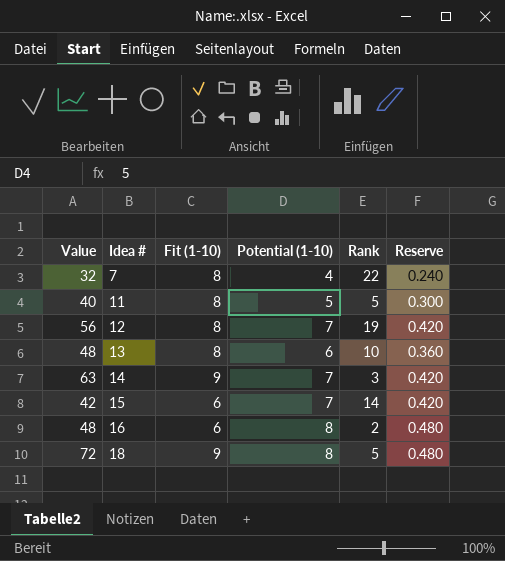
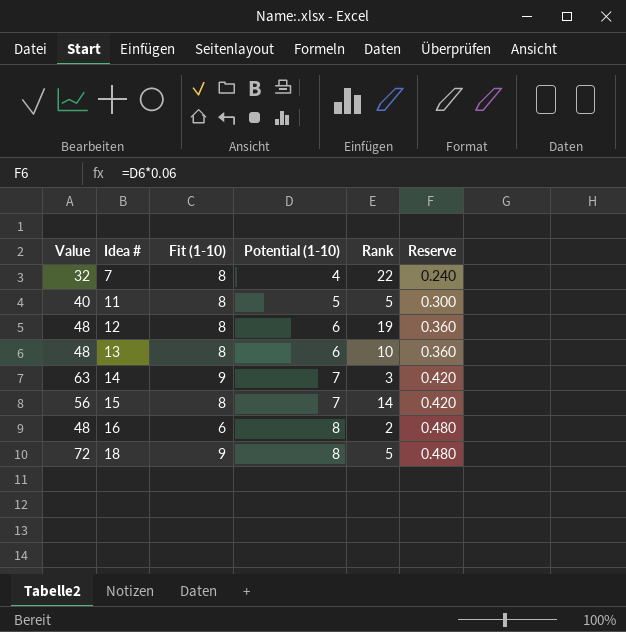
12 | Value: 56 -> 48
12 | Potential (1-10): 7 -> 6
12 | Reserve: 0.420 -> 0.360
15 | Value: 42 -> 56
15 | Fit (1-10): 6 -> 8

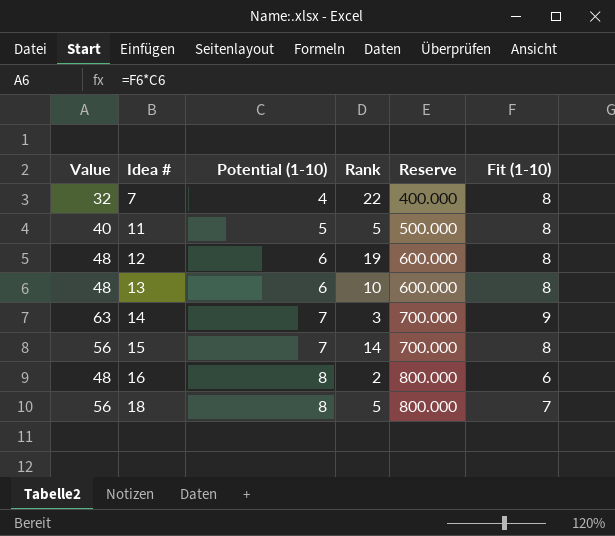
column Reserve | formula: [Potential (1-10)] * 0.06 -> [Potential (1-10)] * 100
column Fit (1-10) | position: 3 -> 6
18 | Value: 72 -> 56
18 | Fit (1-10): 9 -> 7

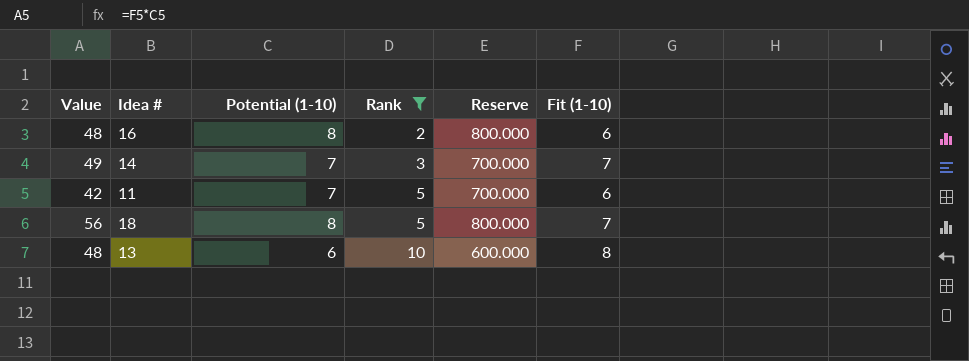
filter: none -> Rank <= 10
row order: Idea # ascending -> Rank ascending
14 | Value: 63 -> 49
14 | Fit (1-10): 9 -> 7
11 | Value: 40 -> 42
11 | Potential (1-10): 5 -> 7
11 | Reserve: 500.000 -> 700.000
11 | Fit (1-10): 8 -> 6

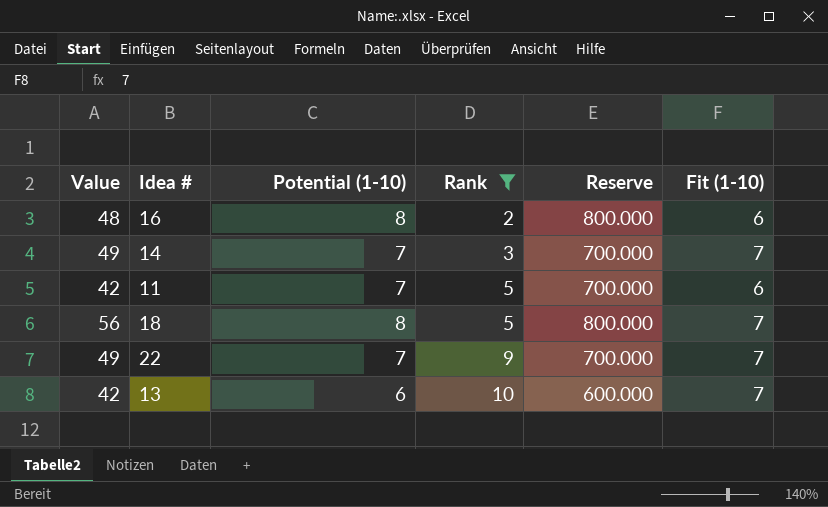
row 22: none -> 49 | 7 | 9 | 700.000 | 7
13 | Value: 48 -> 42
13 | Fit (1-10): 8 -> 7

